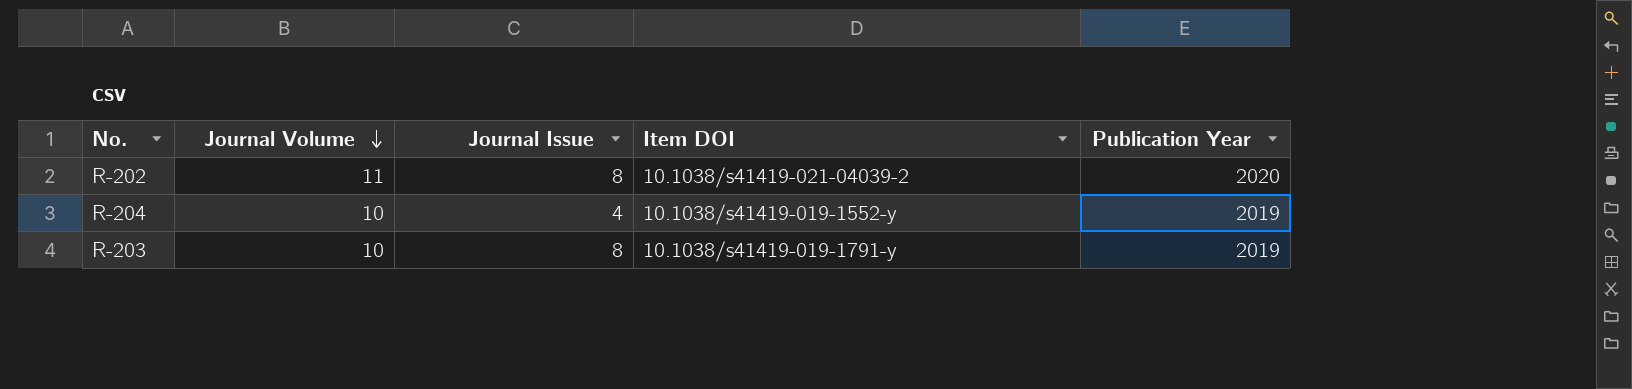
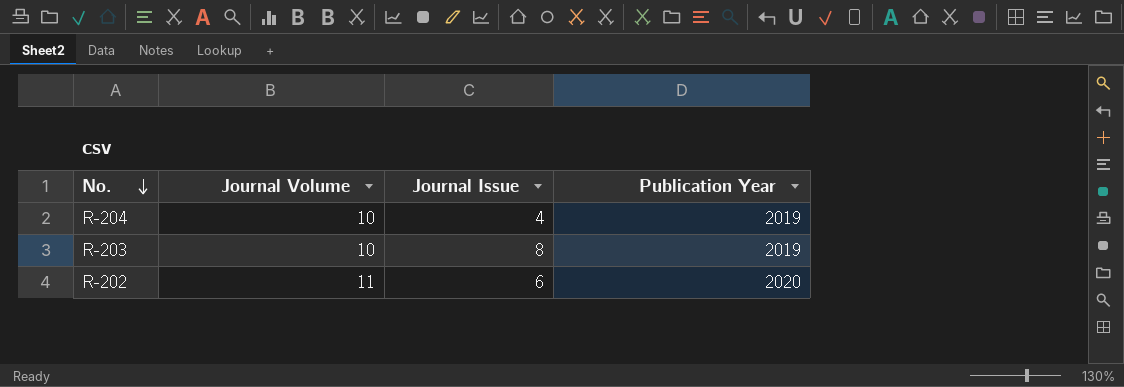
row order: Journal Volume descending -> No. descending
column Item DOI | position: 4 -> none
R-202 | Journal Issue: 8 -> 6

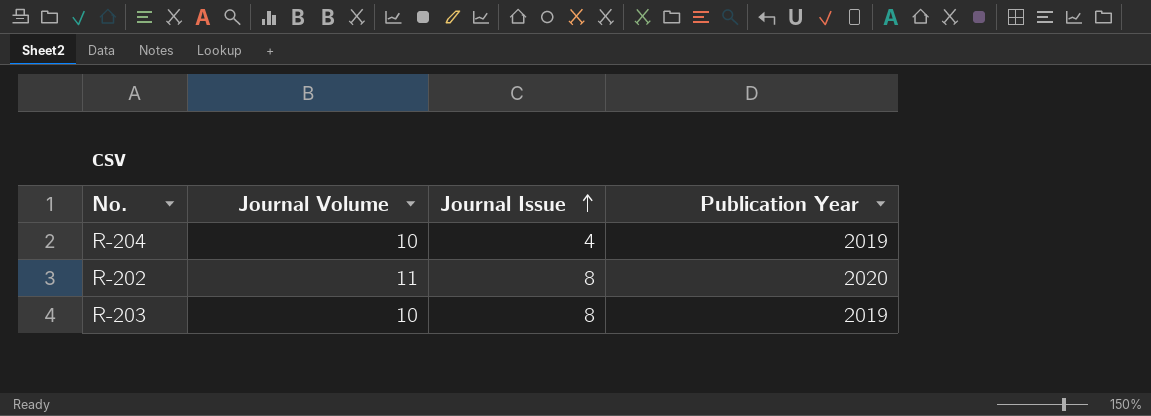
row order: No. descending -> Journal Issue ascending
R-202 | Journal Issue: 6 -> 8

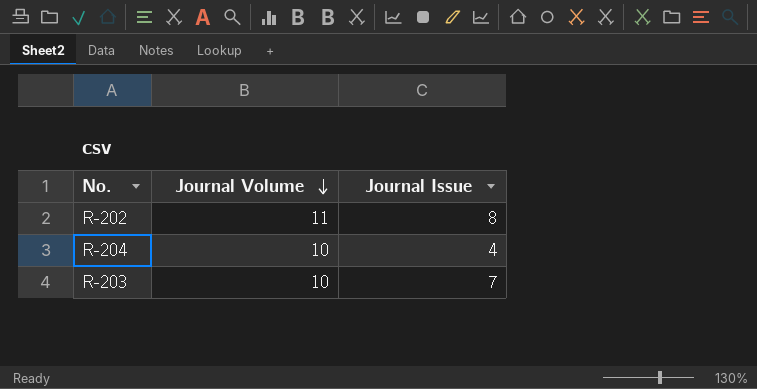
row order: Journal Issue ascending -> Journal Volume descending
column Publication Year | position: 4 -> none
R-203 | Journal Issue: 8 -> 7

